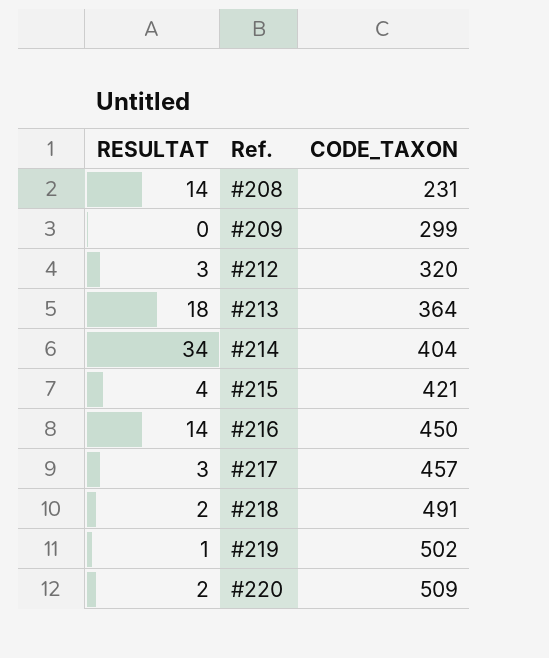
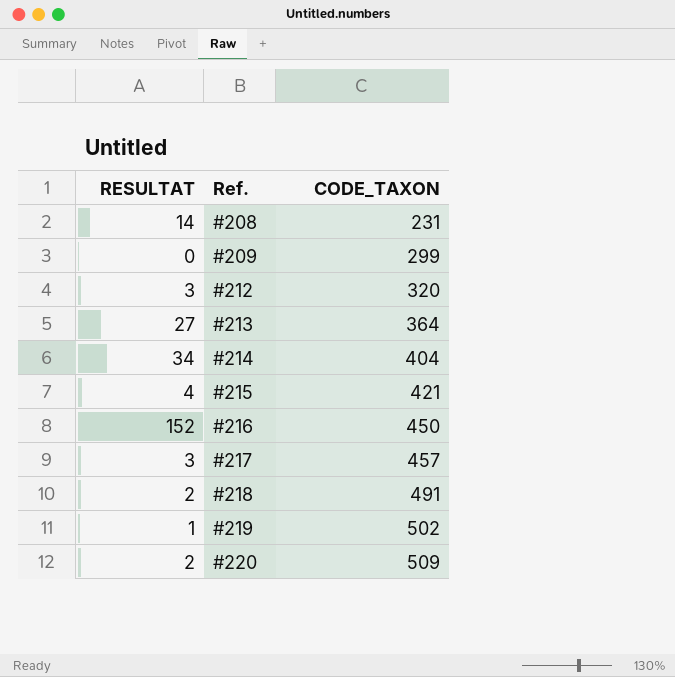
#213 | RESULTAT: 18 -> 27
#216 | RESULTAT: 14 -> 152

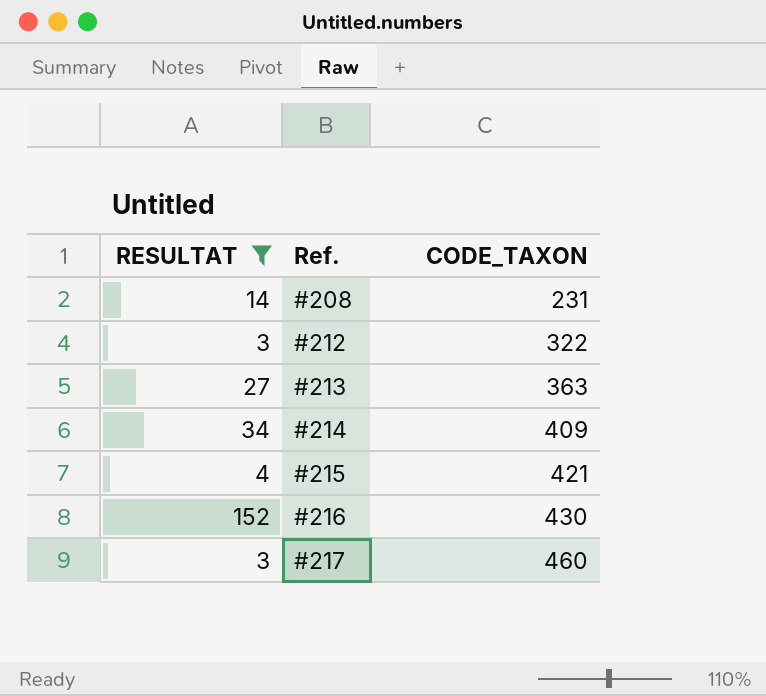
filter: none -> RESULTAT >= 3
#212 | CODE_TAXON: 320 -> 322
#213 | CODE_TAXON: 364 -> 363
#214 | CODE_TAXON: 404 -> 409
#216 | CODE_TAXON: 450 -> 430
#217 | CODE_TAXON: 457 -> 460

